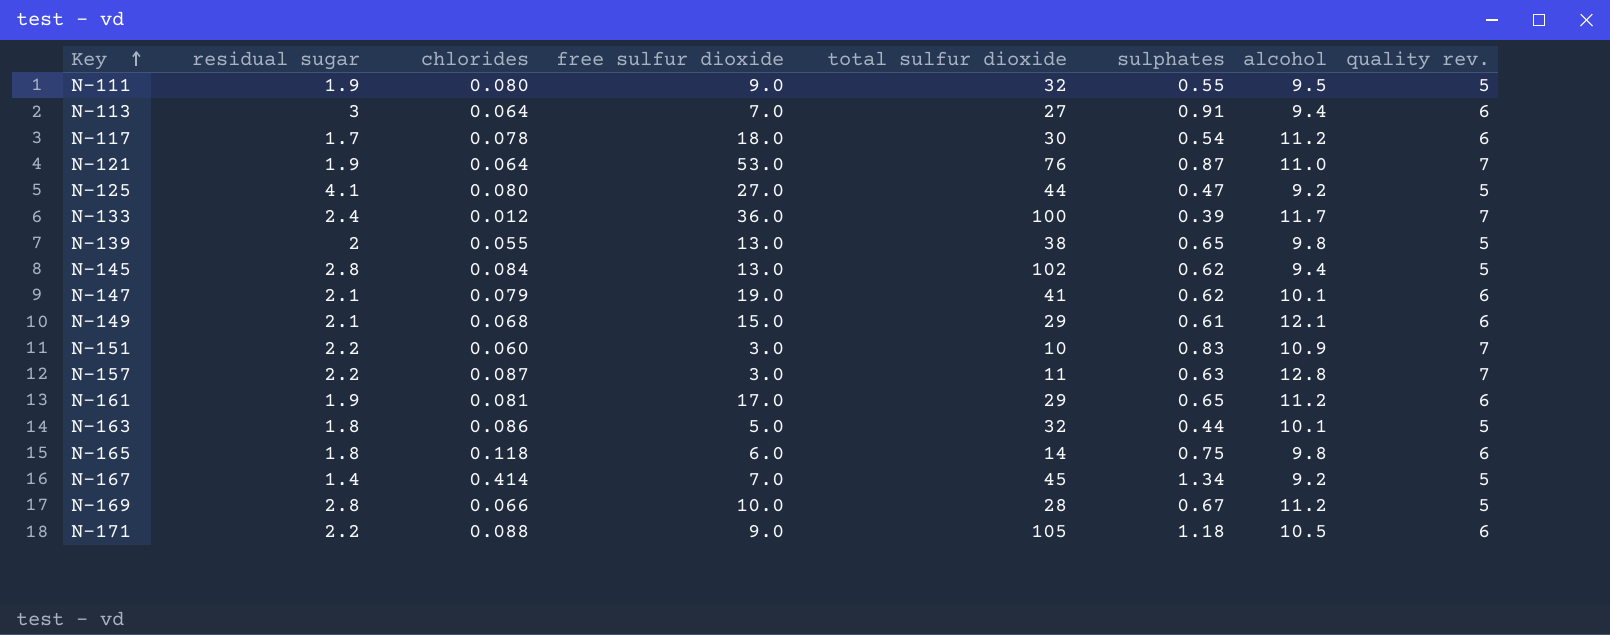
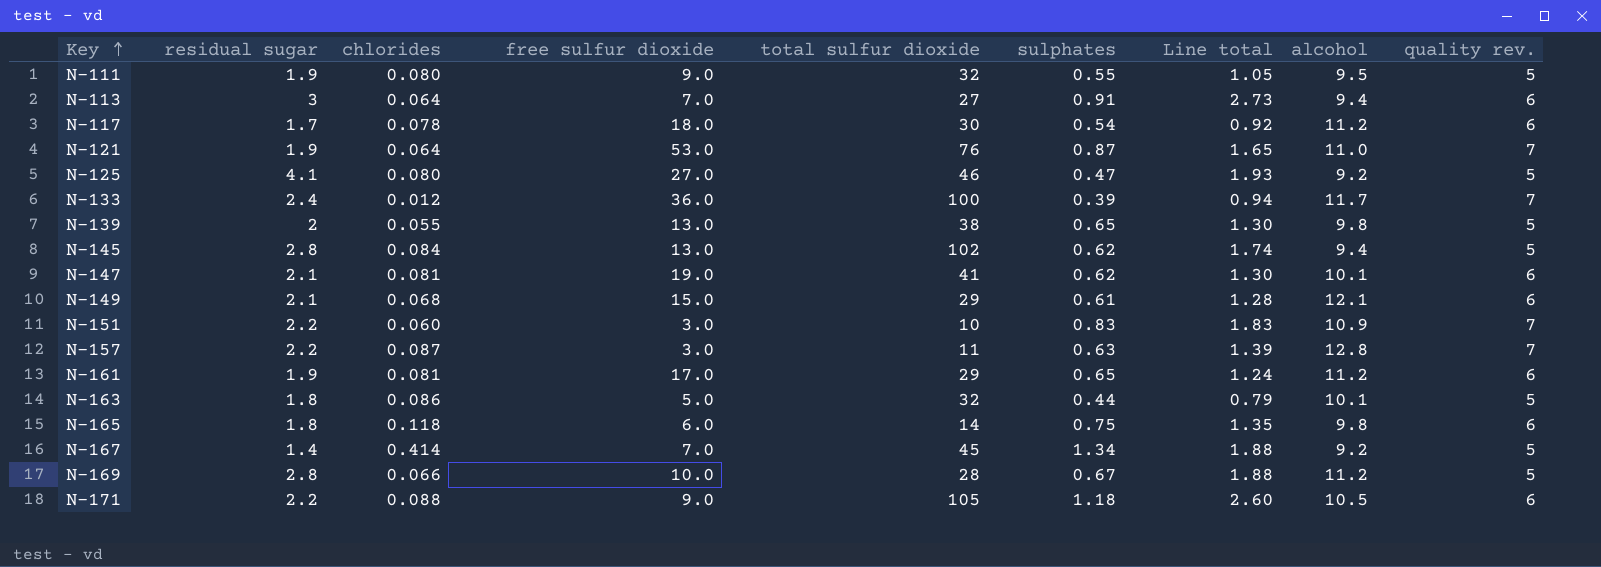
column Line total | formula: none -> [residual sugar] * [sulphates]
N-125 | total sulfur dioxide: 44 -> 46
N-147 | chlorides: 0.079 -> 0.081

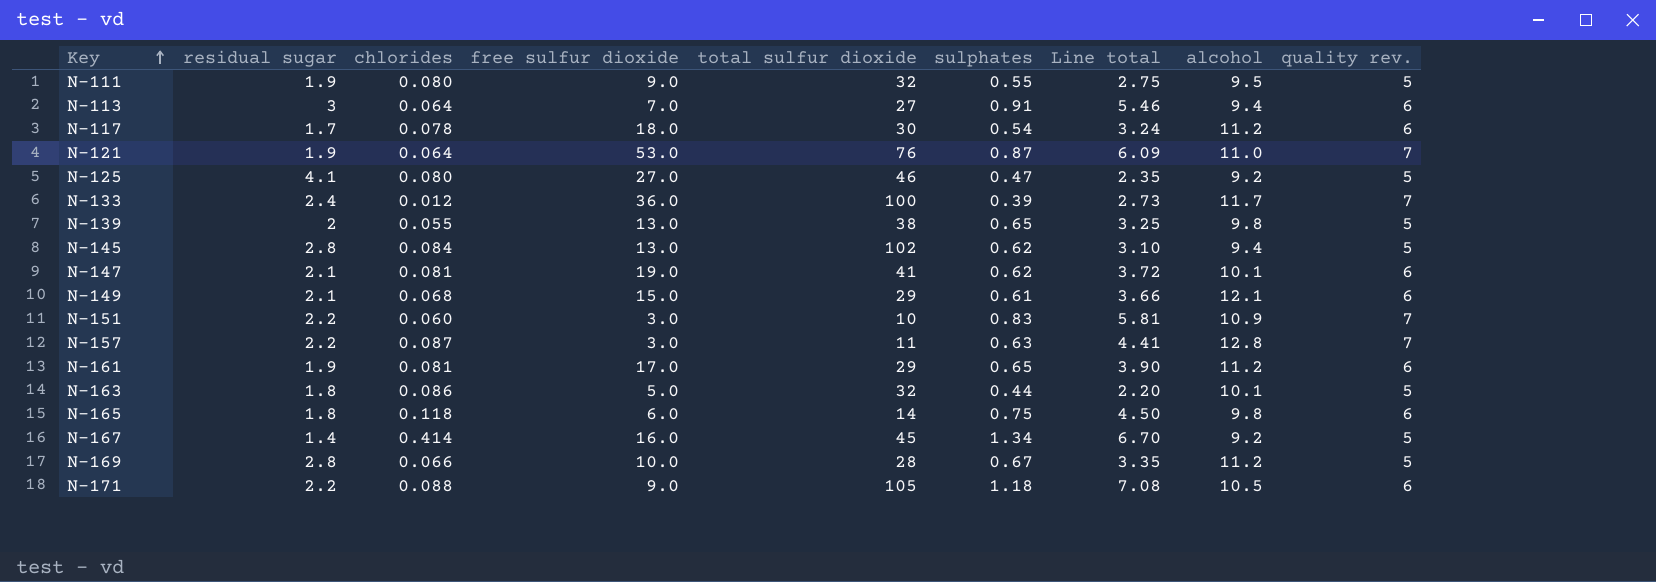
column Line total | formula: [residual sugar] * [sulphates] -> [sulphates] * [quality rev.]
N-167 | free sulfur dioxide: 7.0 -> 16.0

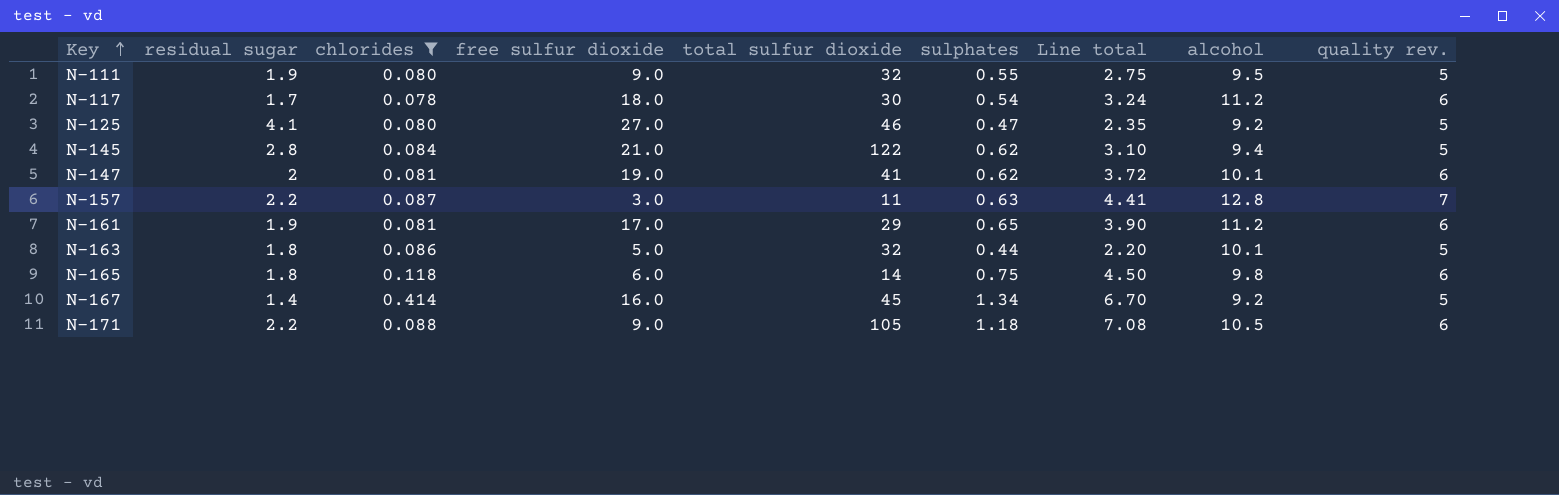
filter: none -> chlorides >= 0.078
N-145 | free sulfur dioxide: 13.0 -> 21.0
N-145 | total sulfur dioxide: 102 -> 122
N-147 | residual sugar: 2.1 -> 2

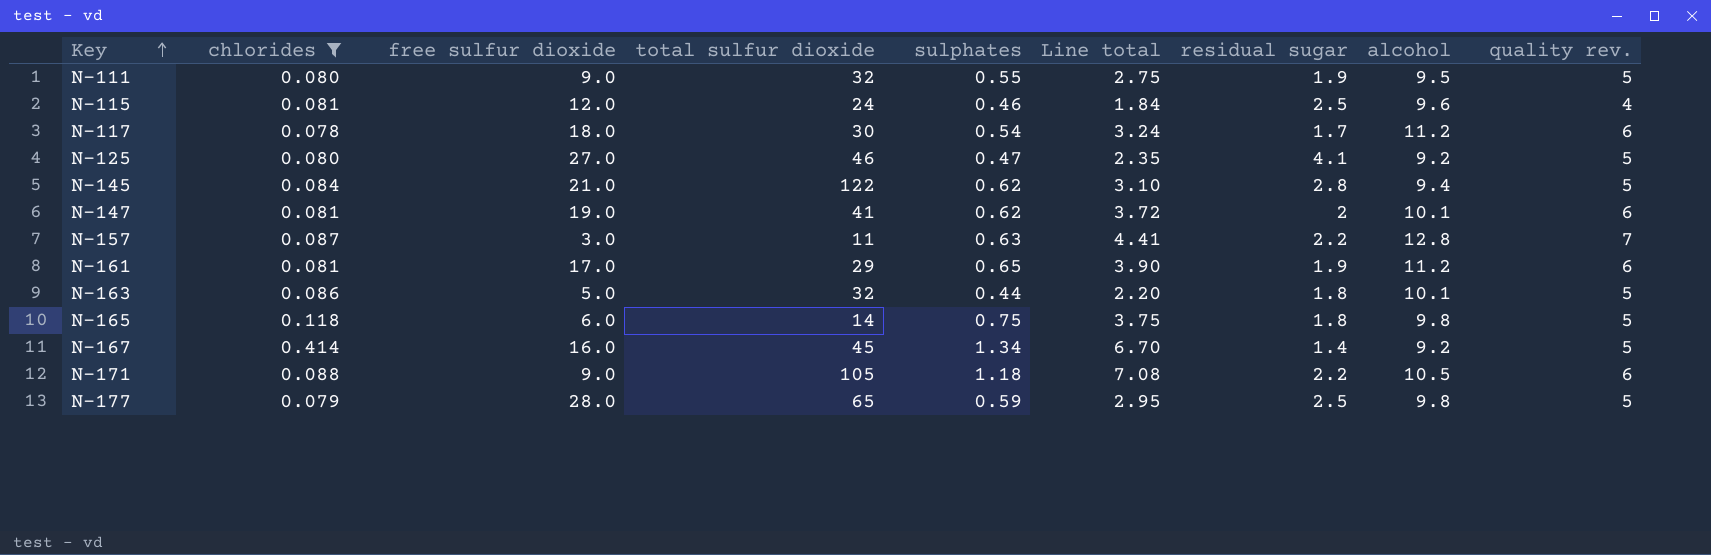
column residual sugar | position: 2 -> 7
row N-115: none -> 0.081 | 12.0 | 24 | 0.46 | 1.84 | 2.5 | 9.6 | 4
N-165 | Line total: 4.50 -> 3.75
N-165 | quality rev.: 6 -> 5
row N-177: none -> 0.079 | 28.0 | 65 | 0.59 | 2.95 | 2.5 | 9.8 | 5

